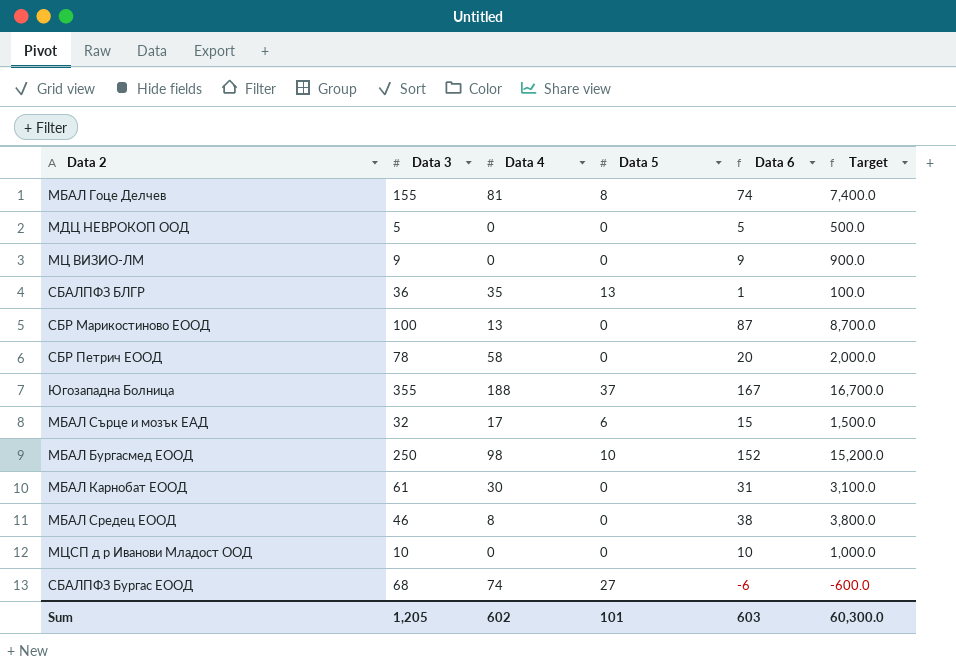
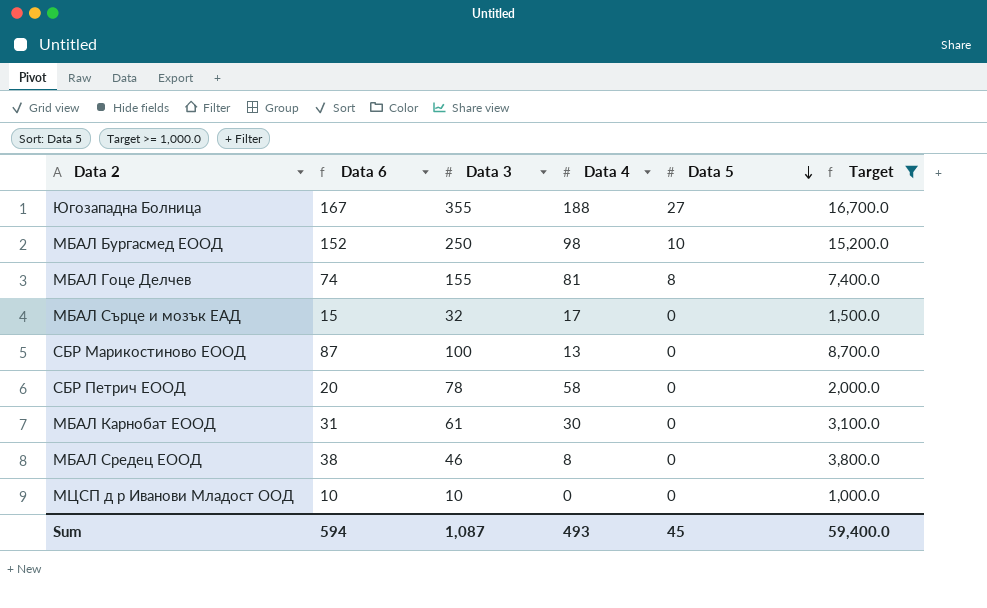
filter: none -> Target >= 1,000.0
row order: none -> Data 5 descending
column Data 6 | position: 5 -> 2
Югозападна Болница | Data 5: 37 -> 27
МБАЛ Сърце и мозък ЕАД | Data 5: 6 -> 0
Sum | Data 6: 603 -> 594
Sum | Data 3: 1,205 -> 1,087
Sum | Data 4: 602 -> 493
Sum | Data 5: 101 -> 45
Sum | Target: 60,300.0 -> 59,400.0

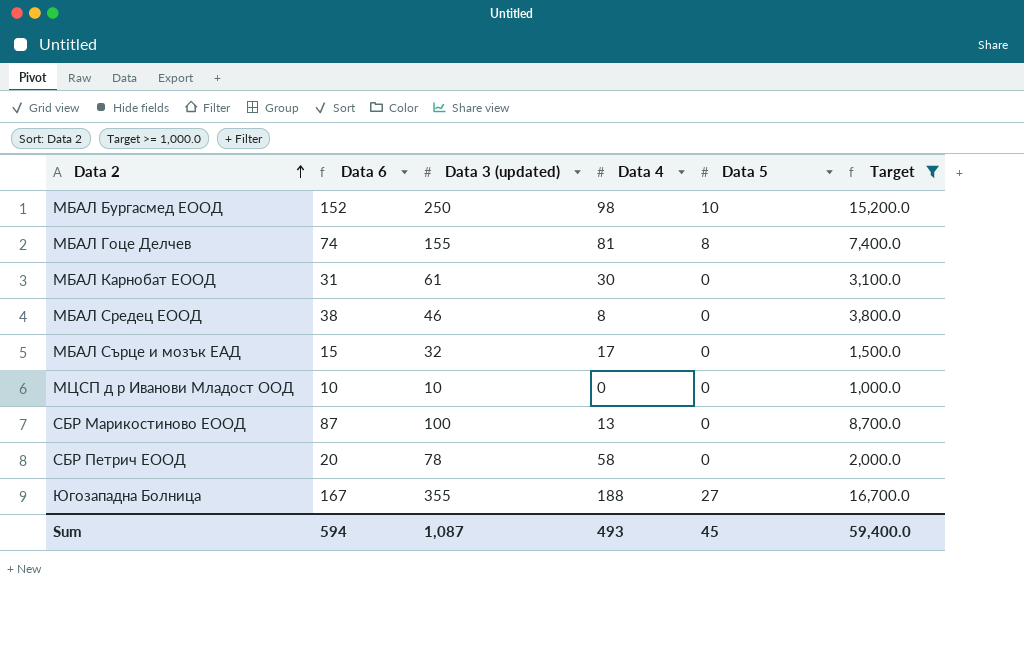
row order: Data 5 descending -> Data 2 ascending
column name: Data 3 -> Data 3 (updated)

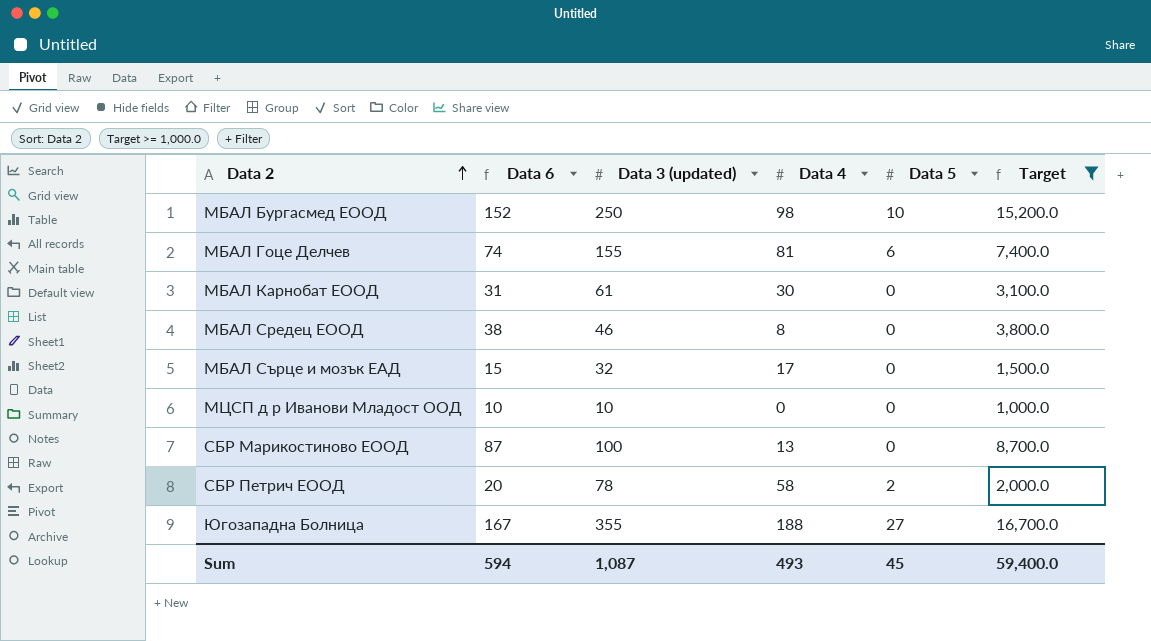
МБАЛ Гоце Делчев | Data 5: 8 -> 6
СБР Петрич ЕООД | Data 5: 0 -> 2

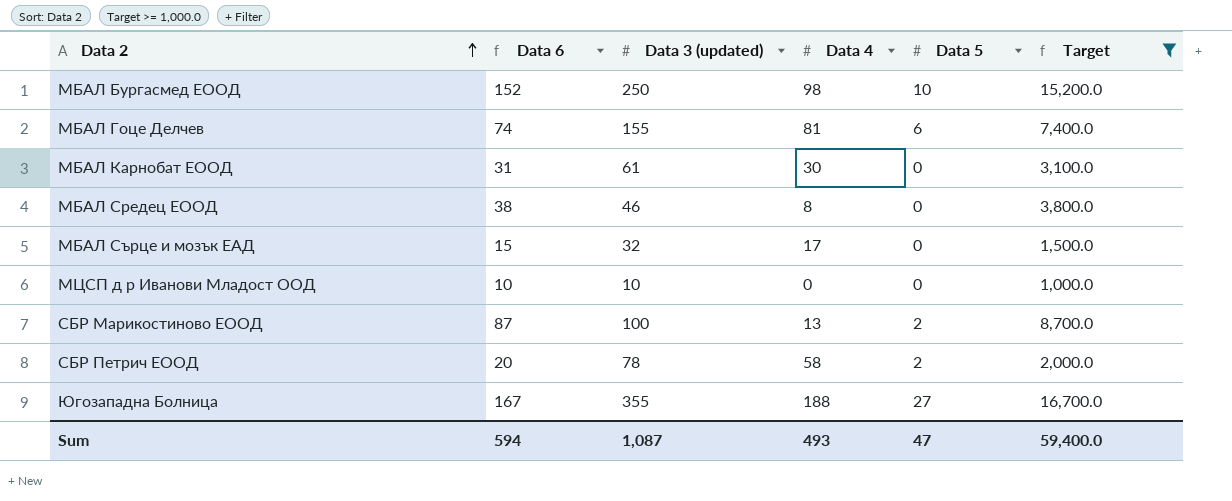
СБР Марикостиново ЕООД | Data 5: 0 -> 2
Sum | Data 5: 45 -> 47

